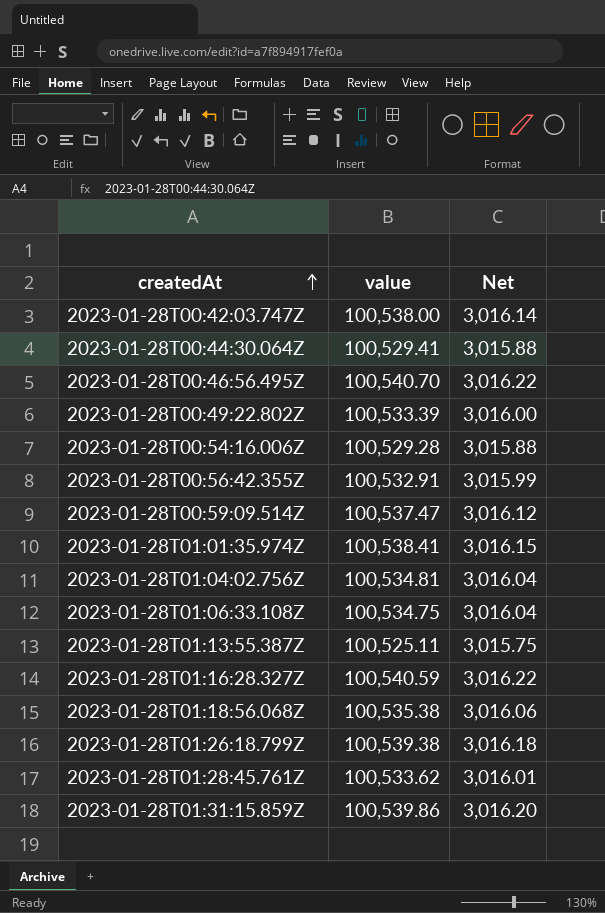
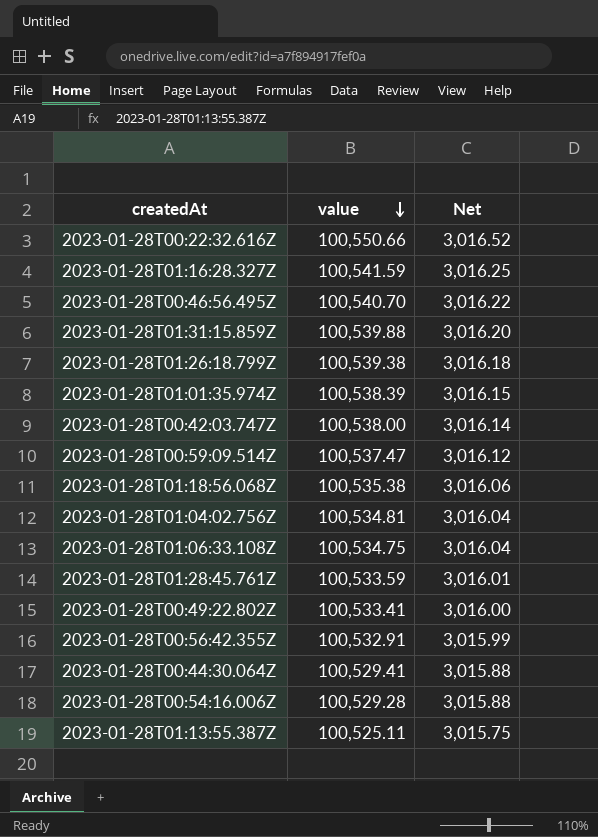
row order: createdAt ascending -> value descending
row 2023-01-28T00:22:32.616Z: none -> 100,550.66 | 3,016.52
2023-01-28T01:16:28.327Z | value: 100,540.59 -> 100,541.59
2023-01-28T01:16:28.327Z | Net: 3,016.22 -> 3,016.25
2023-01-28T01:31:15.859Z | value: 100,539.86 -> 100,539.88
2023-01-28T01:01:35.974Z | value: 100,538.41 -> 100,538.39
2023-01-28T01:28:45.761Z | value: 100,533.62 -> 100,533.59
2023-01-28T00:49:22.802Z | value: 100,533.39 -> 100,533.41

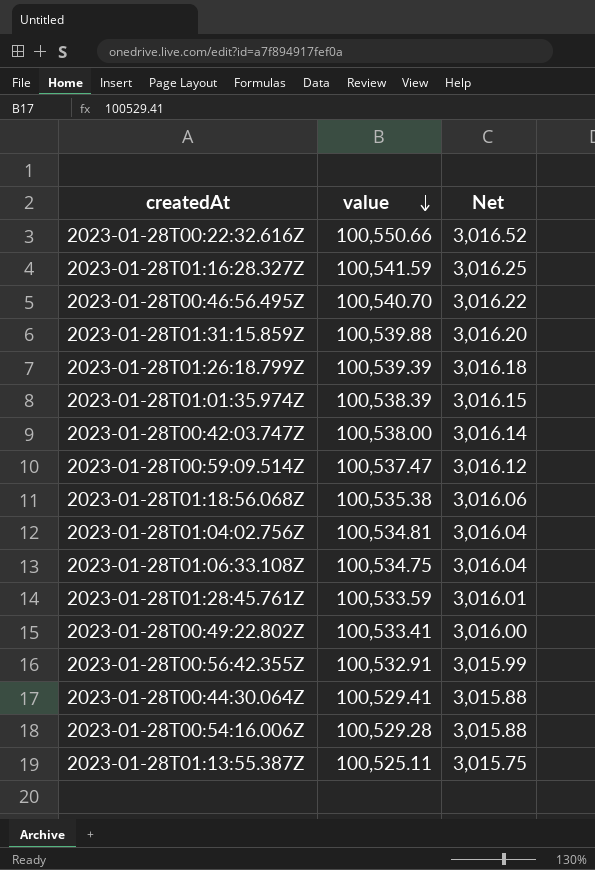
2023-01-28T01:26:18.799Z | value: 100,539.38 -> 100,539.39

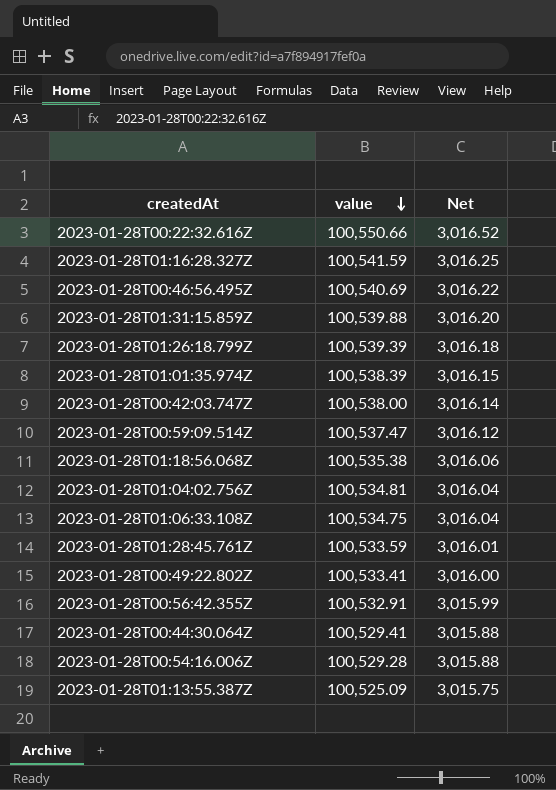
2023-01-28T00:46:56.495Z | value: 100,540.70 -> 100,540.69
2023-01-28T01:13:55.387Z | value: 100,525.11 -> 100,525.09

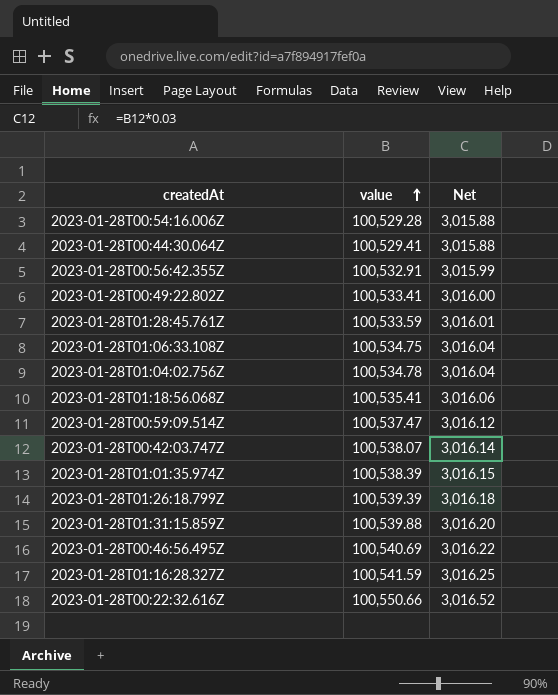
row order: value descending -> value ascending
row 2023-01-28T01:13:55.387Z: 100,525.09 | 3,015.75 -> none
2023-01-28T01:04:02.756Z | value: 100,534.81 -> 100,534.78
2023-01-28T01:18:56.068Z | value: 100,535.38 -> 100,535.41
2023-01-28T00:42:03.747Z | value: 100,538.00 -> 100,538.07

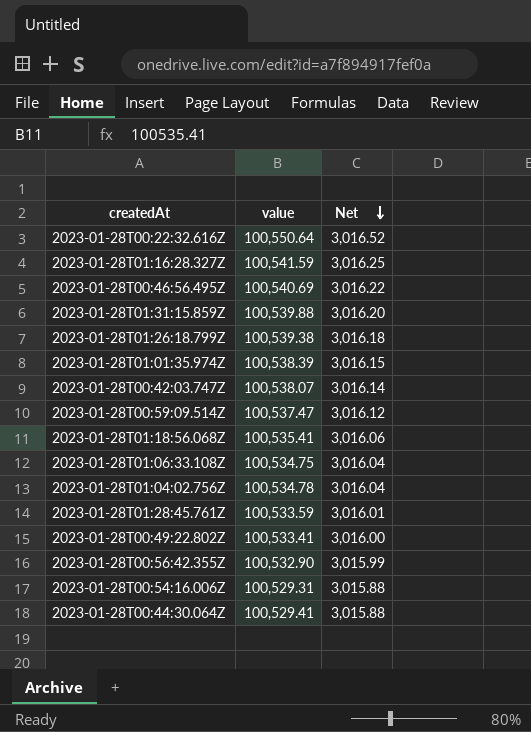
row order: value ascending -> Net descending
2023-01-28T00:22:32.616Z | value: 100,550.66 -> 100,550.64
2023-01-28T01:26:18.799Z | value: 100,539.39 -> 100,539.38
2023-01-28T00:56:42.355Z | value: 100,532.91 -> 100,532.90
2023-01-28T00:54:16.006Z | value: 100,529.28 -> 100,529.31

